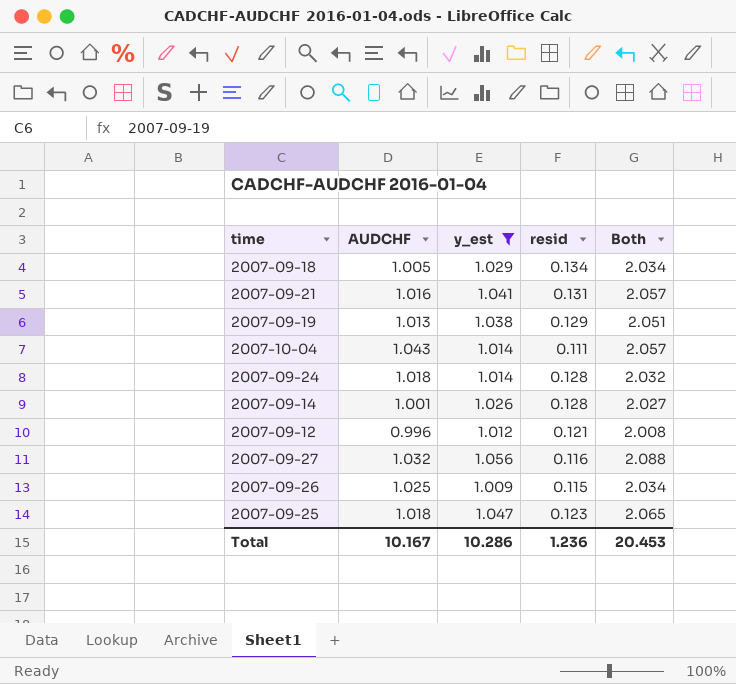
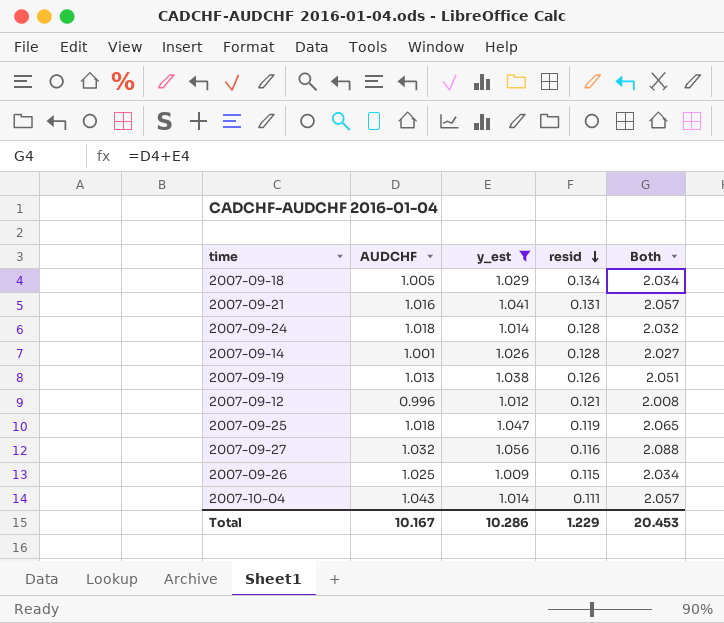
row order: none -> resid descending
2007-09-19 | resid: 0.129 -> 0.126
2007-09-25 | resid: 0.123 -> 0.119
Total | resid: 1.236 -> 1.229

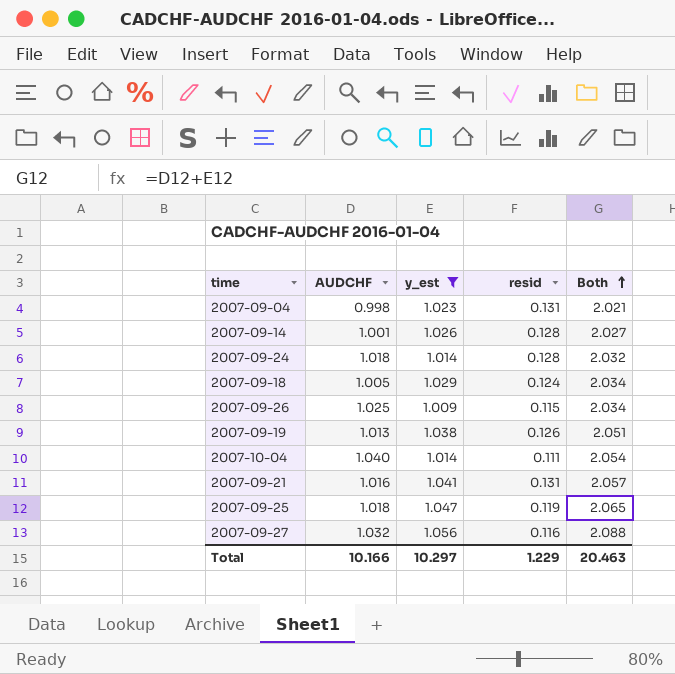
row order: resid descending -> Both ascending
row 2007-09-12: 0.996 | 1.012 | 0.121 | 2.008 -> none
row 2007-09-04: none -> 0.998 | 1.023 | 0.131 | 2.021
2007-09-18 | resid: 0.134 -> 0.124
2007-10-04 | AUDCHF: 1.043 -> 1.040
2007-10-04 | Both: 2.057 -> 2.054
Total | AUDCHF: 10.167 -> 10.166
Total | y_est: 10.286 -> 10.297
Total | Both: 20.453 -> 20.463

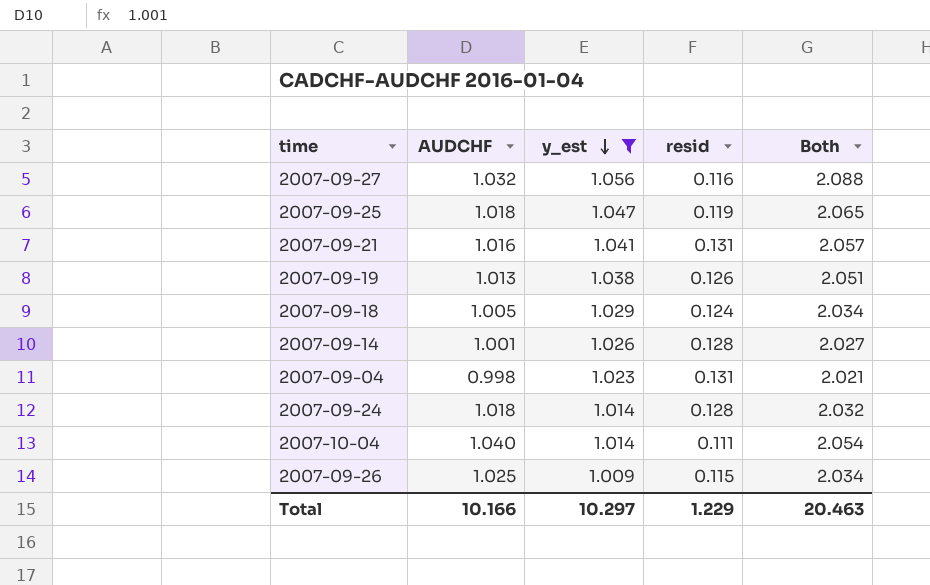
row order: Both ascending -> y_est descending

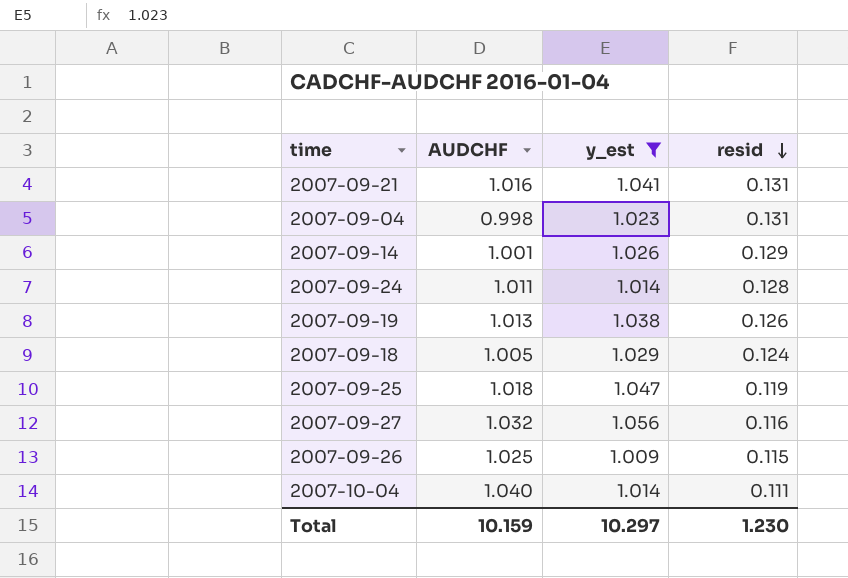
row order: y_est descending -> resid descending
column Both | formula: [AUDCHF] + [y_est] -> none
2007-09-14 | resid: 0.128 -> 0.129
2007-09-24 | AUDCHF: 1.018 -> 1.011
Total | AUDCHF: 10.166 -> 10.159
Total | resid: 1.229 -> 1.230

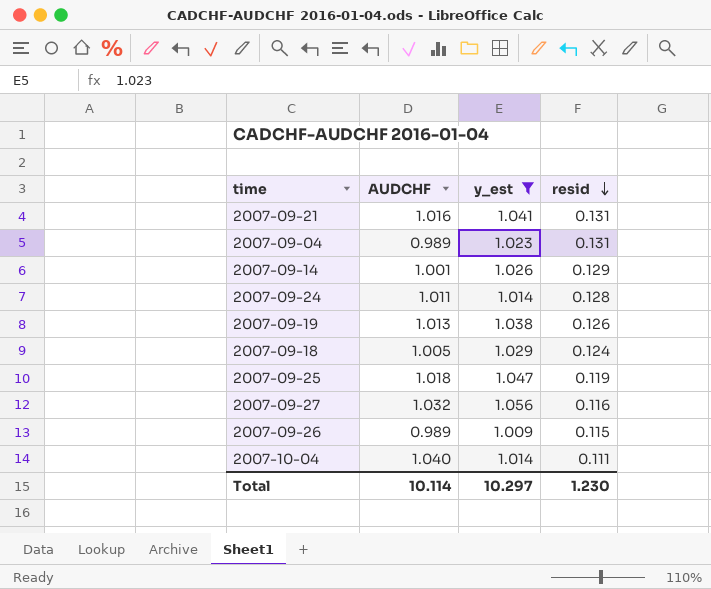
2007-09-04 | AUDCHF: 0.998 -> 0.989
2007-09-26 | AUDCHF: 1.025 -> 0.989
Total | AUDCHF: 10.159 -> 10.114

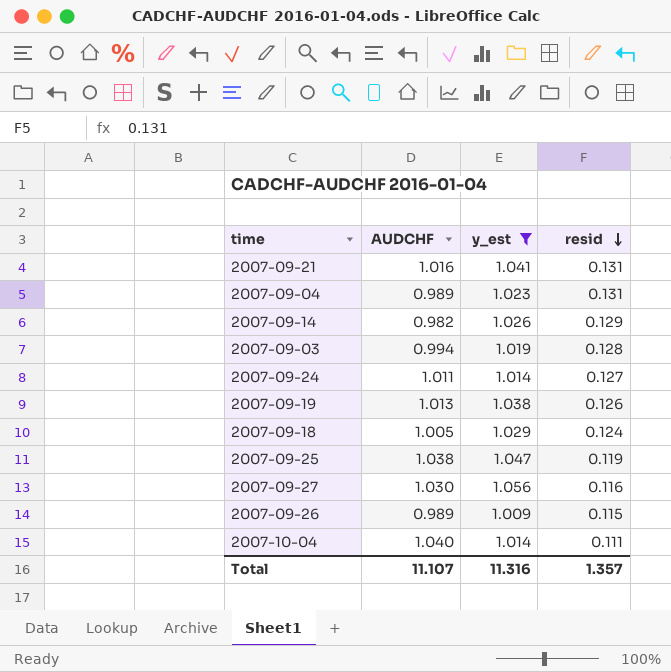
2007-09-14 | AUDCHF: 1.001 -> 0.982
row 2007-09-03: none -> 0.994 | 1.019 | 0.128
2007-09-24 | resid: 0.128 -> 0.127
2007-09-25 | AUDCHF: 1.018 -> 1.038
2007-09-27 | AUDCHF: 1.032 -> 1.030
Total | AUDCHF: 10.114 -> 11.107
Total | y_est: 10.297 -> 11.316
Total | resid: 1.230 -> 1.357

